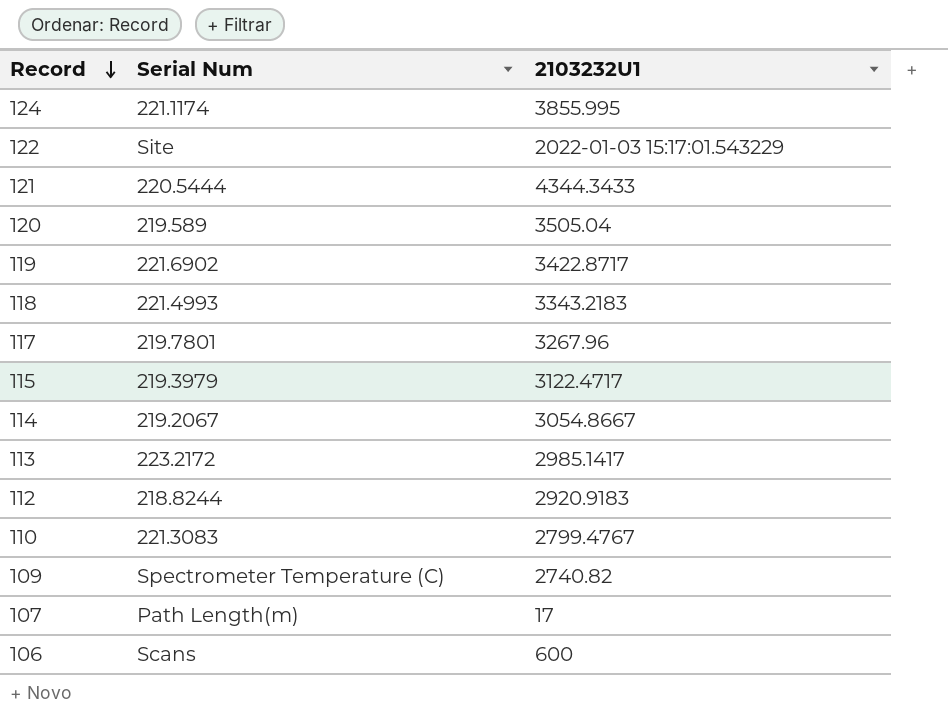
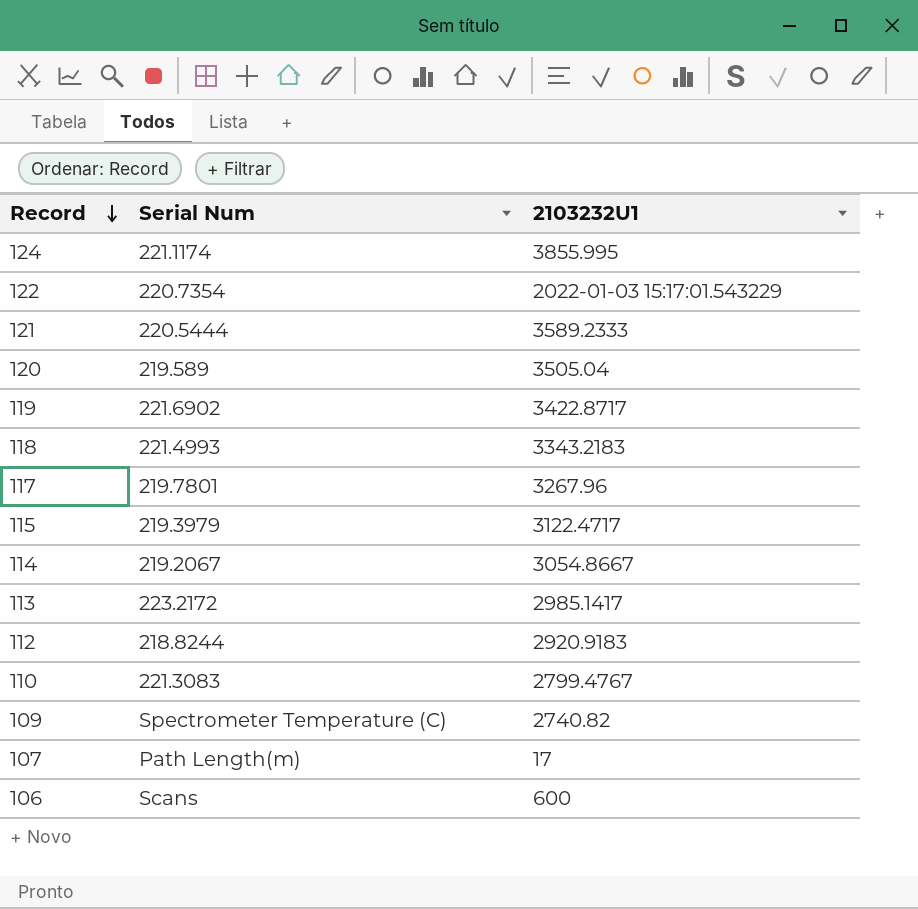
122 | Serial Num: Site -> 220.7354
121 | 2103232U1: 4344.3433 -> 3589.2333

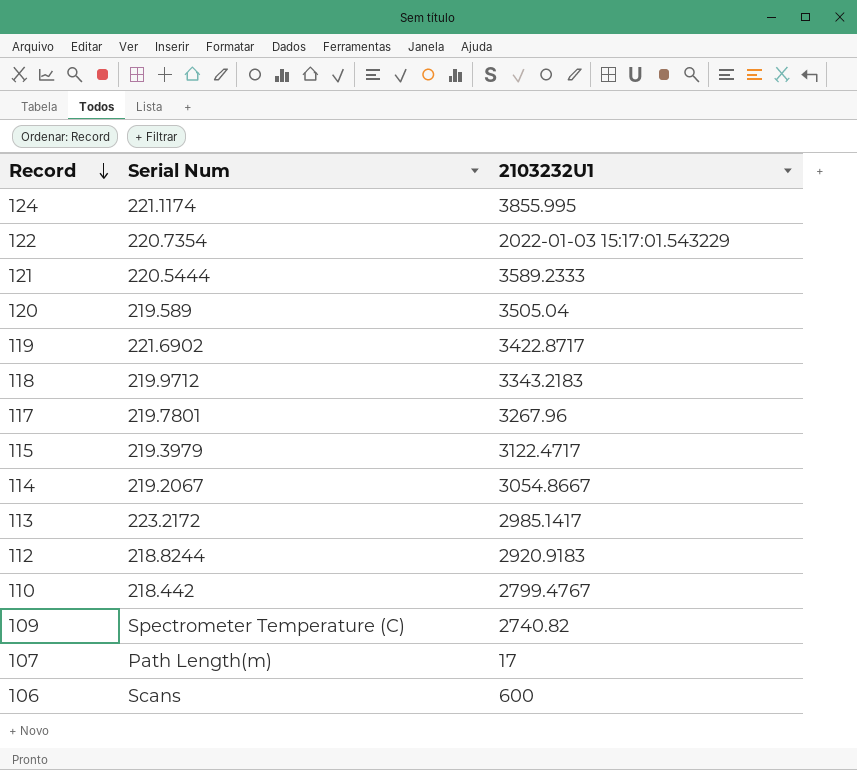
118 | Serial Num: 221.4993 -> 219.9712
110 | Serial Num: 221.3083 -> 218.442

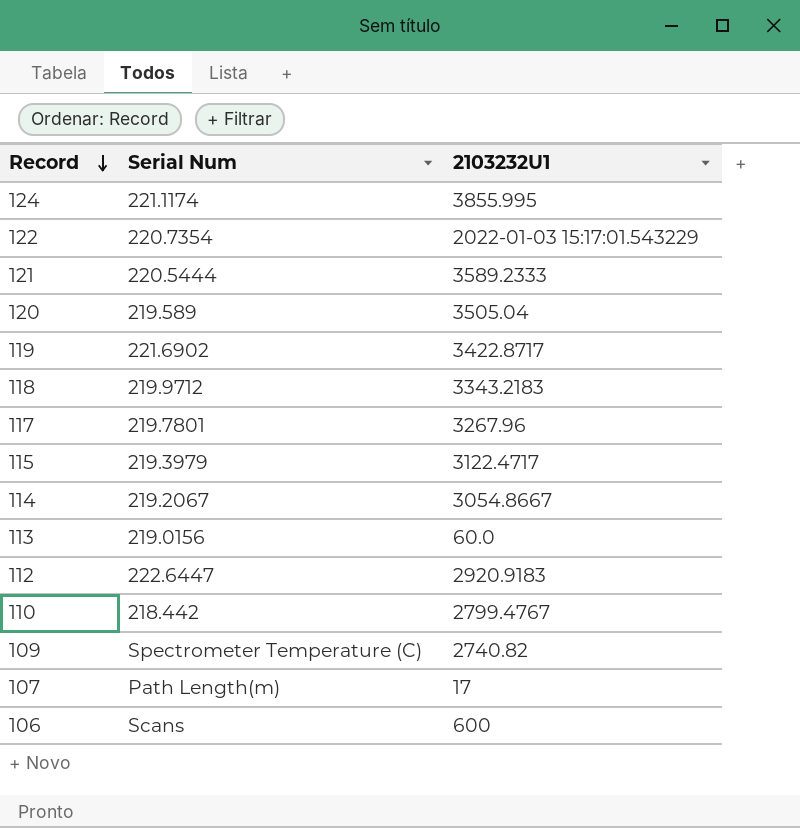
113 | Serial Num: 223.2172 -> 219.0156
113 | 2103232U1: 2985.1417 -> 60.0
112 | Serial Num: 218.8244 -> 222.6447

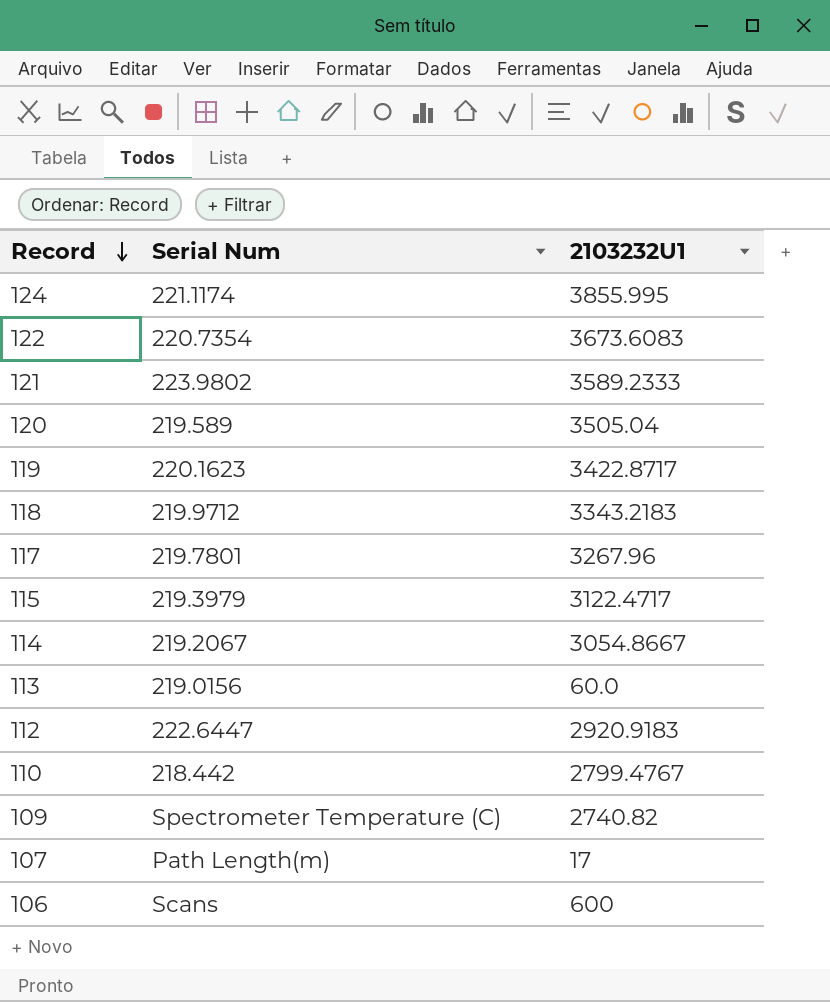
122 | 2103232U1: 2022-01-03 15:17:01.543229 -> 3673.6083
121 | Serial Num: 220.5444 -> 223.9802
119 | Serial Num: 221.6902 -> 220.1623

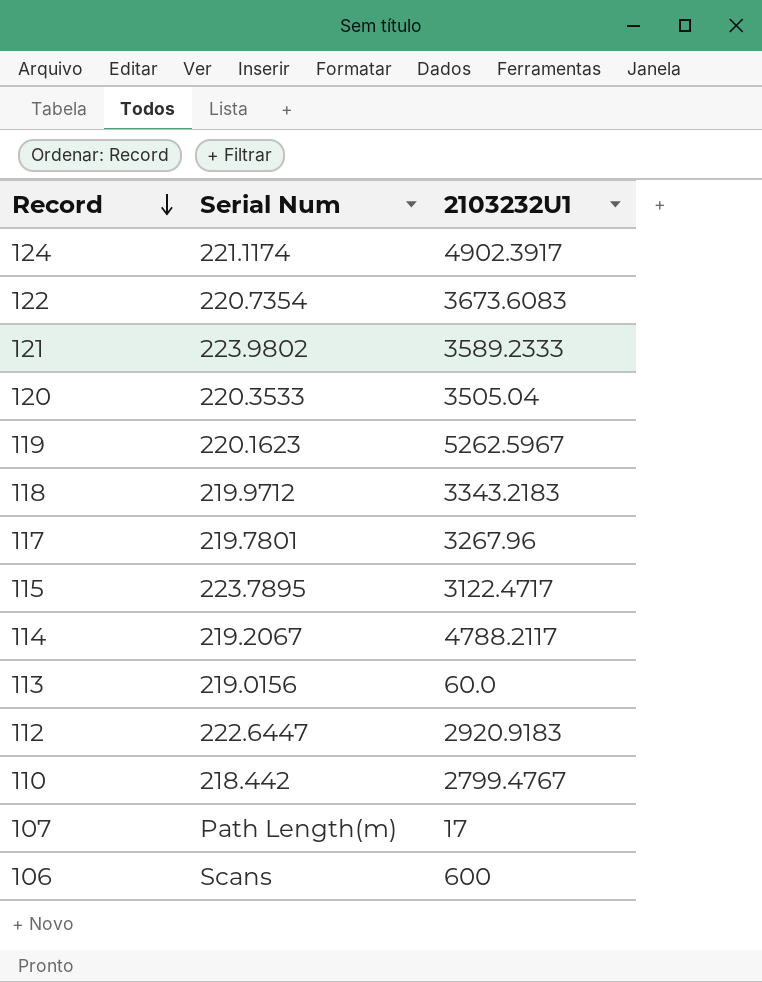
row 109: Spectrometer Temperature (C) | 2740.82 -> none
124 | 2103232U1: 3855.995 -> 4902.3917
120 | Serial Num: 219.589 -> 220.3533
119 | 2103232U1: 3422.8717 -> 5262.5967
115 | Serial Num: 219.3979 -> 223.7895
114 | 2103232U1: 3054.8667 -> 4788.2117

